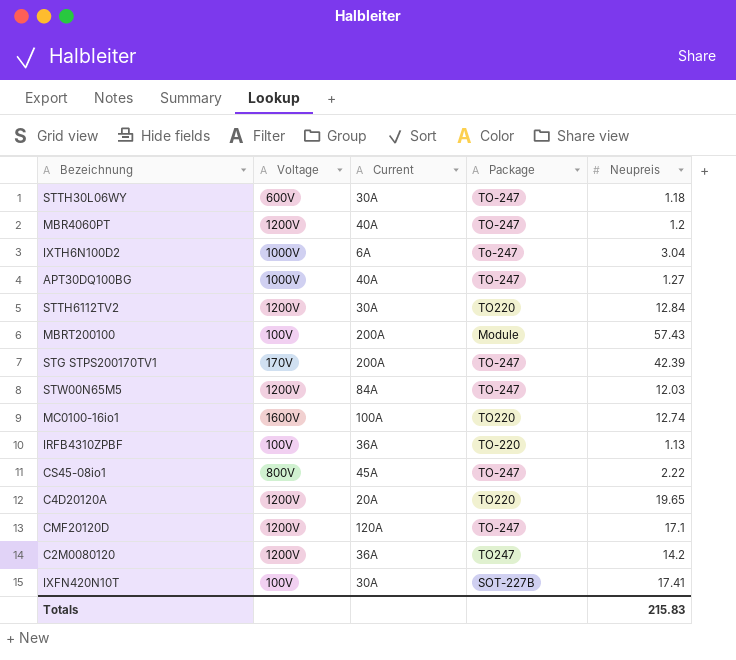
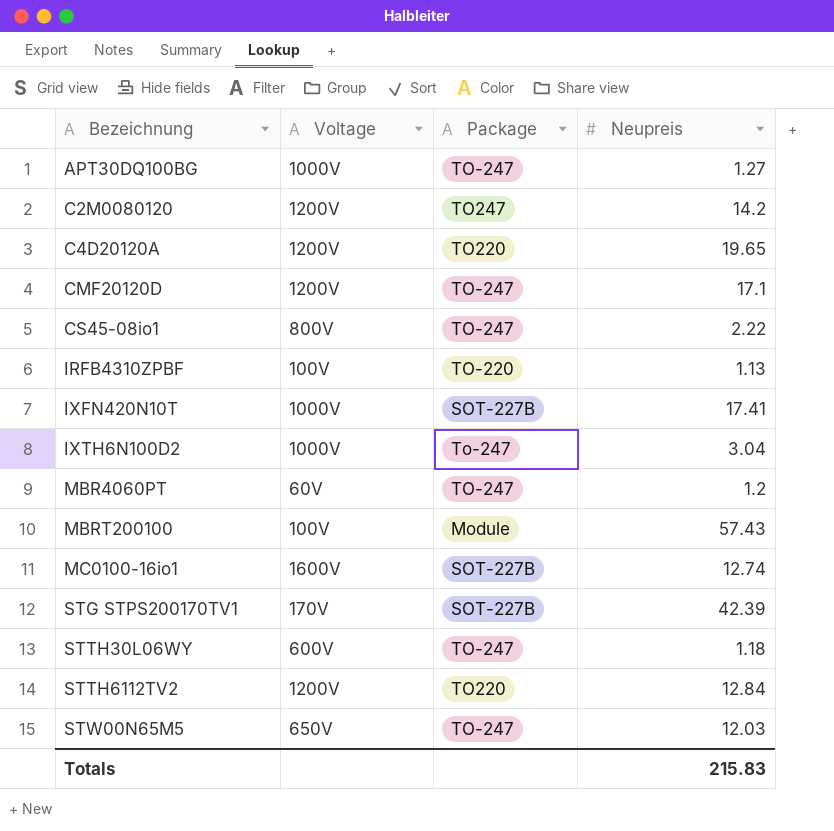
row order: none -> Bezeichnung ascending
column Current | position: 3 -> none
IXFN420N10T | Voltage: 100V -> 1000V
MBR4060PT | Voltage: 1200V -> 60V
MC0100-16io1 | Package: TO220 -> SOT-227B
STG STPS200170TV1 | Package: TO-247 -> SOT-227B
STW00N65M5 | Voltage: 1200V -> 650V

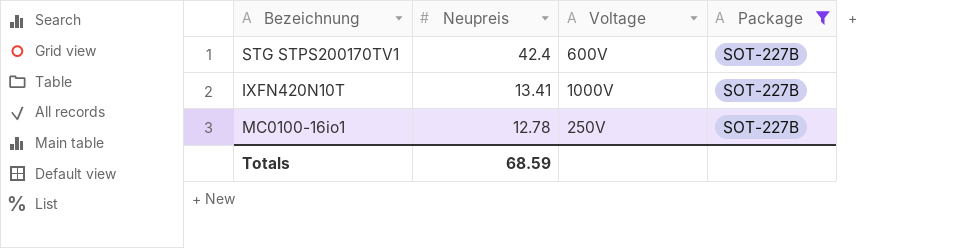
filter: none -> Package = SOT-227B
row order: Bezeichnung ascending -> Neupreis descending
column Neupreis | position: 4 -> 2
STG STPS200170TV1 | Neupreis: 42.39 -> 42.4
STG STPS200170TV1 | Voltage: 170V -> 600V
IXFN420N10T | Neupreis: 17.41 -> 13.41
MC0100-16io1 | Neupreis: 12.74 -> 12.78
MC0100-16io1 | Voltage: 1600V -> 250V
Totals | Neupreis: 215.83 -> 68.59

